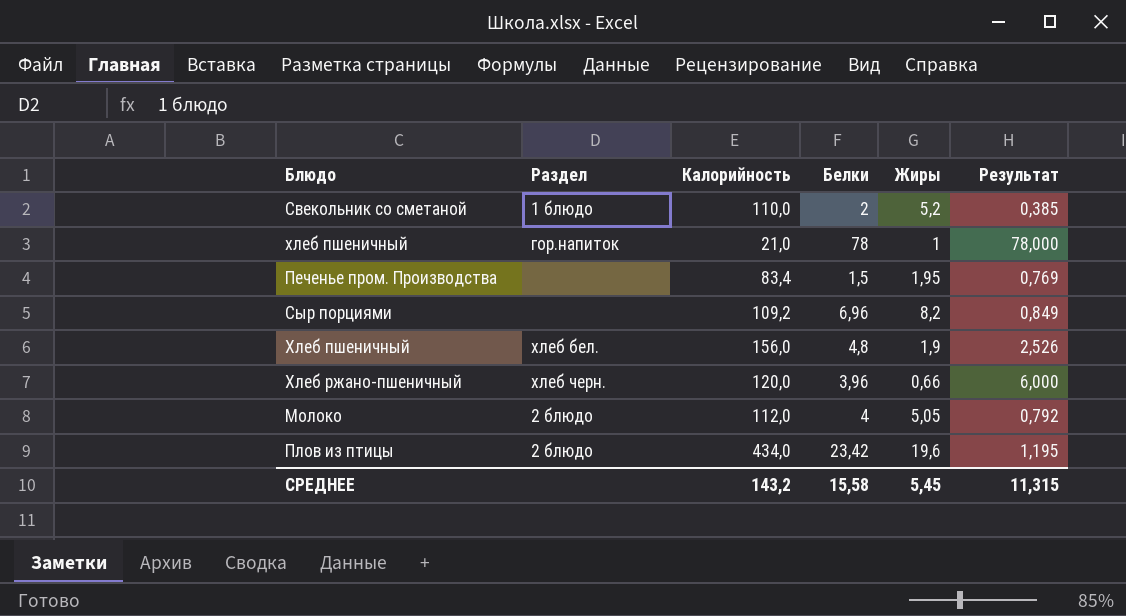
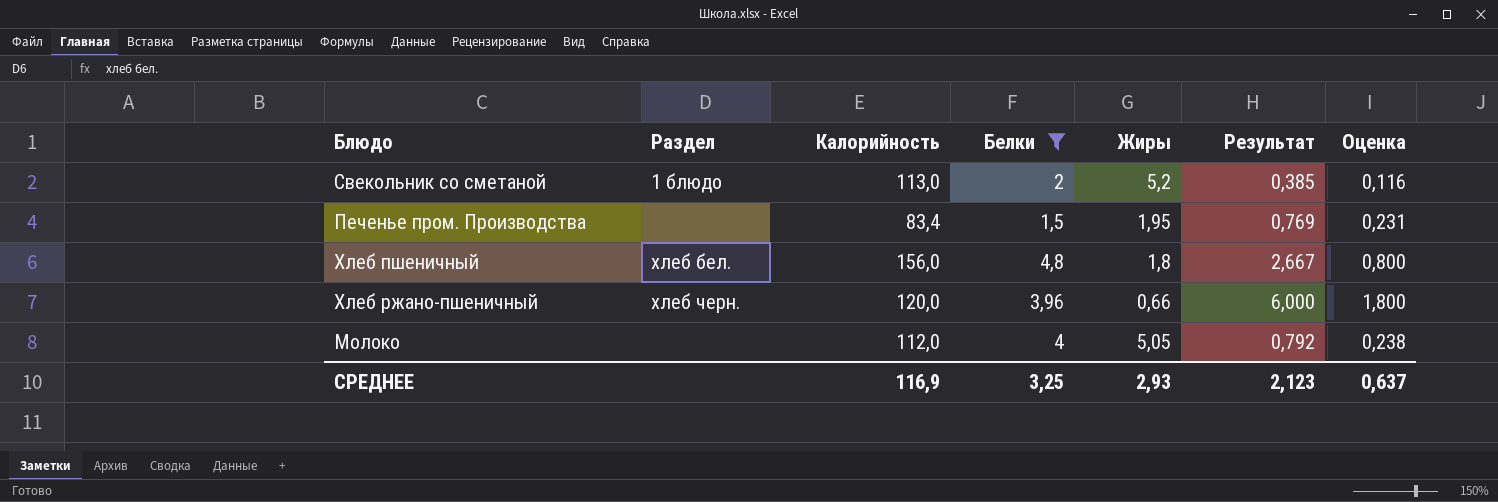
filter: none -> Белки <= 4,8
column Оценка | formula: none -> [Результат] * 0,3
Свекольник со сметаной | Калорийность: 110,0 -> 113,0
Хлеб пшеничный | Жиры: 1,9 -> 1,8
Хлеб пшеничный | Результат: 2,526 -> 2,667
Молоко | Раздел: 2 блюдо -> none
СРЕДНЕЕ | Калорийность: 143,2 -> 116,9
СРЕДНЕЕ | Белки: 15,58 -> 3,25
СРЕДНЕЕ | Жиры: 5,45 -> 2,93
СРЕДНЕЕ | Результат: 11,315 -> 2,123

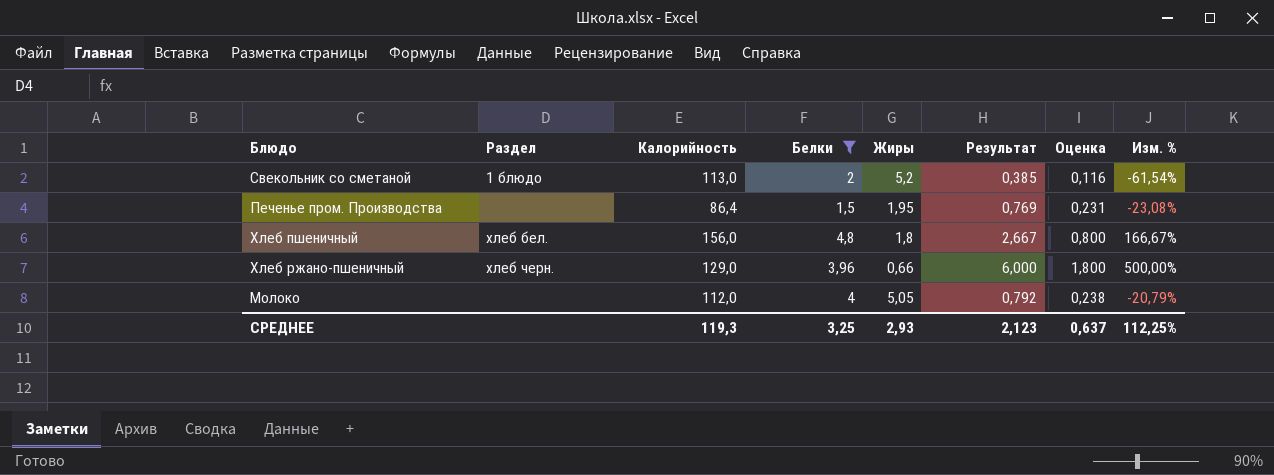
column Изм. % | formula: none -> ([Белки] - [Жиры]) / [Жиры]
Печенье пром. Производства | Калорийность: 83,4 -> 86,4
Хлеб ржано-пшеничный | Калорийность: 120,0 -> 129,0
СРЕДНЕЕ | Калорийность: 116,9 -> 119,3

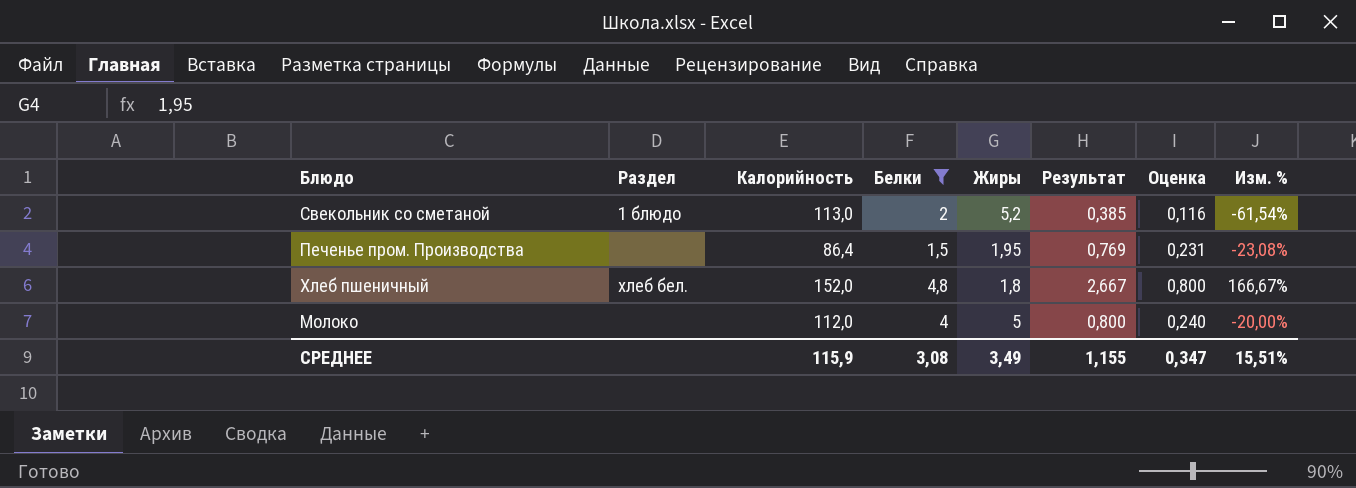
row Хлеб ржано-пшеничный: хлеб черн. | 129,0 | 3,96 | 0,66 | 6,000 | 1,800 | 500,00% -> none
Хлеб пшеничный | Калорийность: 156,0 -> 152,0
Молоко | Жиры: 5,05 -> 5
Молоко | Результат: 0,792 -> 0,800
Молоко | Оценка: 0,238 -> 0,240
Молоко | Изм. %: -20,79% -> -20,00%
СРЕДНЕЕ | Калорийность: 119,3 -> 115,9
СРЕДНЕЕ | Белки: 3,25 -> 3,08
СРЕДНЕЕ | Жиры: 2,93 -> 3,49
СРЕДНЕЕ | Результат: 2,123 -> 1,155
СРЕДНЕЕ | Оценка: 0,637 -> 0,347
СРЕДНЕЕ | Изм. %: 112,25% -> 15,51%

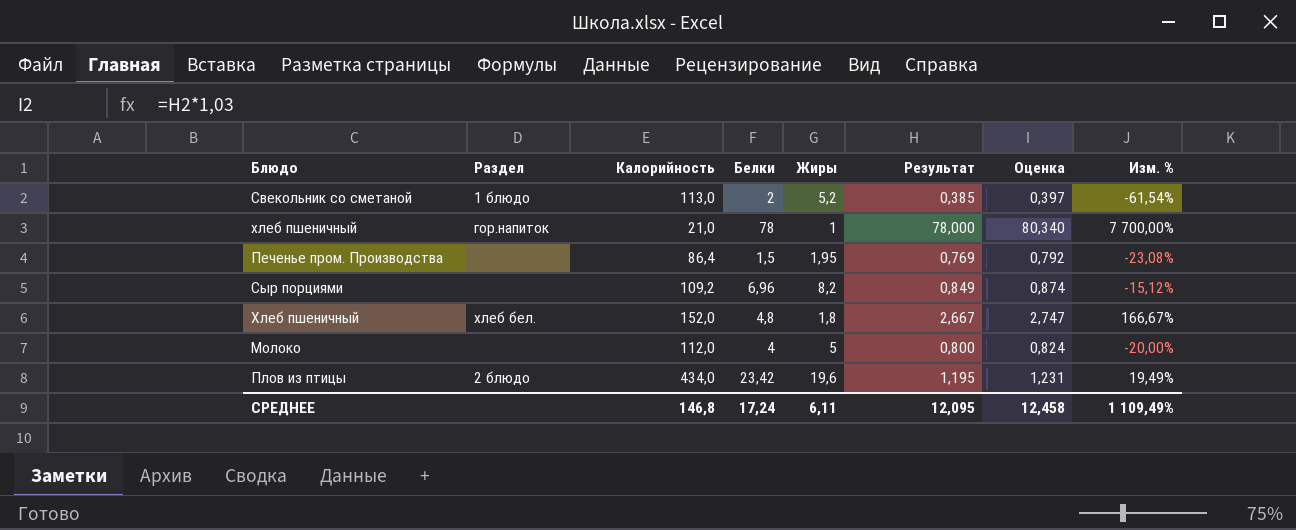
filter: Белки <= 4,8 -> none
column Оценка | formula: [Результат] * 0,3 -> [Результат] * 1,03
СРЕДНЕЕ | Калорийность: 115,9 -> 146,8
СРЕДНЕЕ | Белки: 3,08 -> 17,24
СРЕДНЕЕ | Жиры: 3,49 -> 6,11
СРЕДНЕЕ | Результат: 1,155 -> 12,095
СРЕДНЕЕ | Оценка: 0,347 -> 12,458
СРЕДНЕЕ | Изм. %: 15,51% -> 1 109,49%

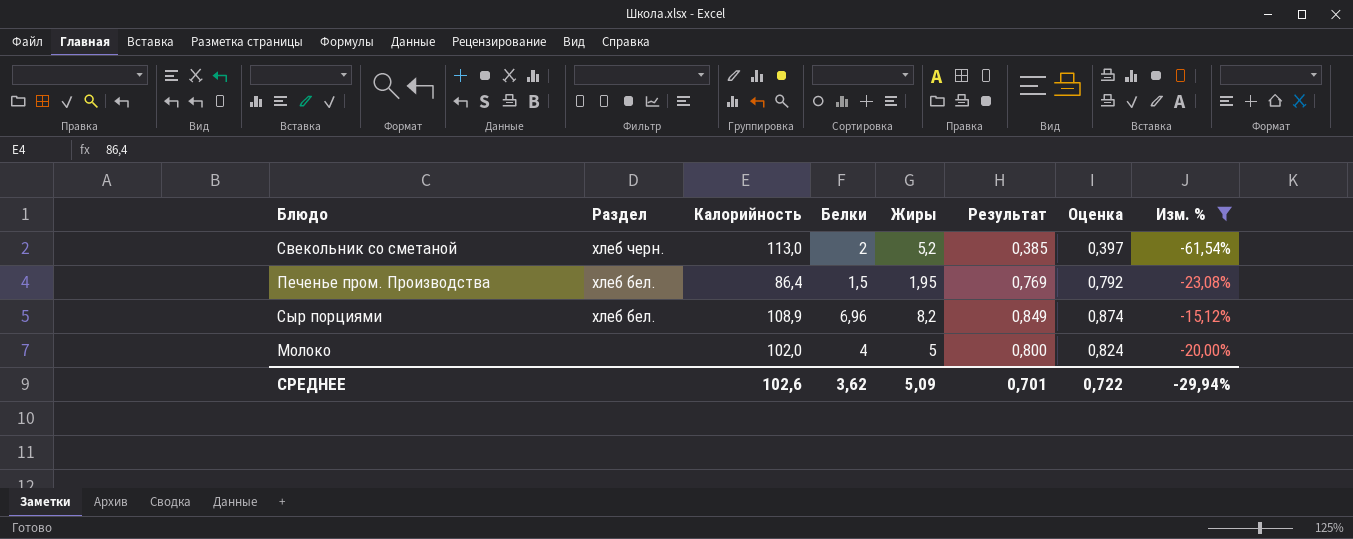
filter: none -> Изм. % <= -15,12%
Свекольник со сметаной | Раздел: 1 блюдо -> хлеб черн.
Печенье пром. Производства | Раздел: none -> хлеб бел.
Сыр порциями | Раздел: none -> хлеб бел.
Сыр порциями | Калорийность: 109,2 -> 108,9
Молоко | Калорийность: 112,0 -> 102,0
СРЕДНЕЕ | Калорийность: 146,8 -> 102,6
СРЕДНЕЕ | Белки: 17,24 -> 3,62
СРЕДНЕЕ | Жиры: 6,11 -> 5,09
СРЕДНЕЕ | Результат: 12,095 -> 0,701
СРЕДНЕЕ | Оценка: 12,458 -> 0,722
СРЕДНЕЕ | Изм. %: 1 109,49% -> -29,94%

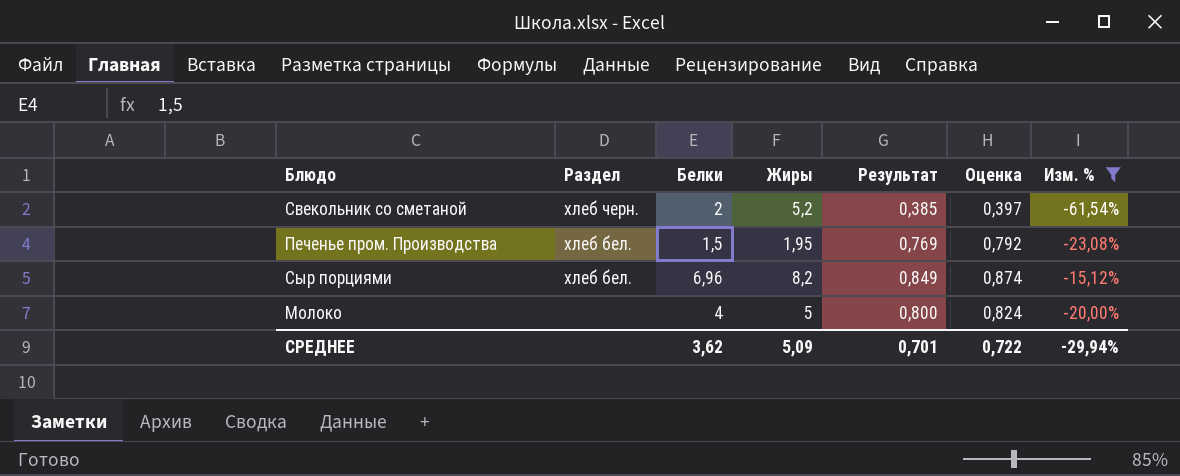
column Калорийность | position: 3 -> none

